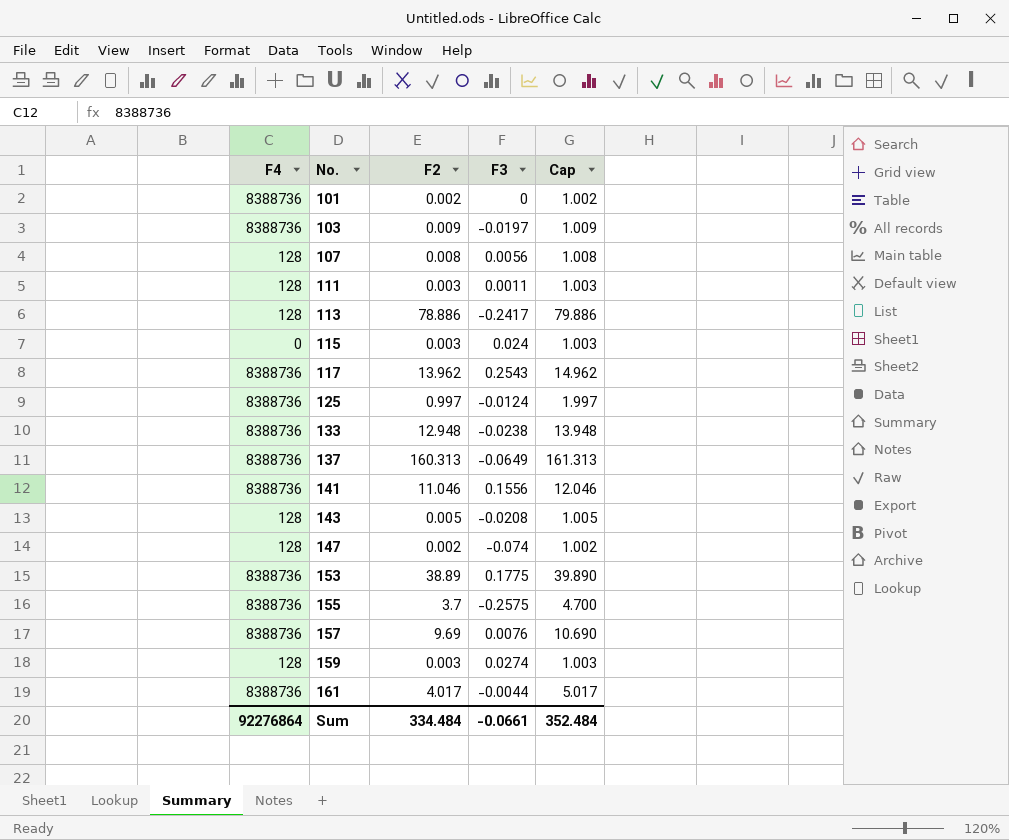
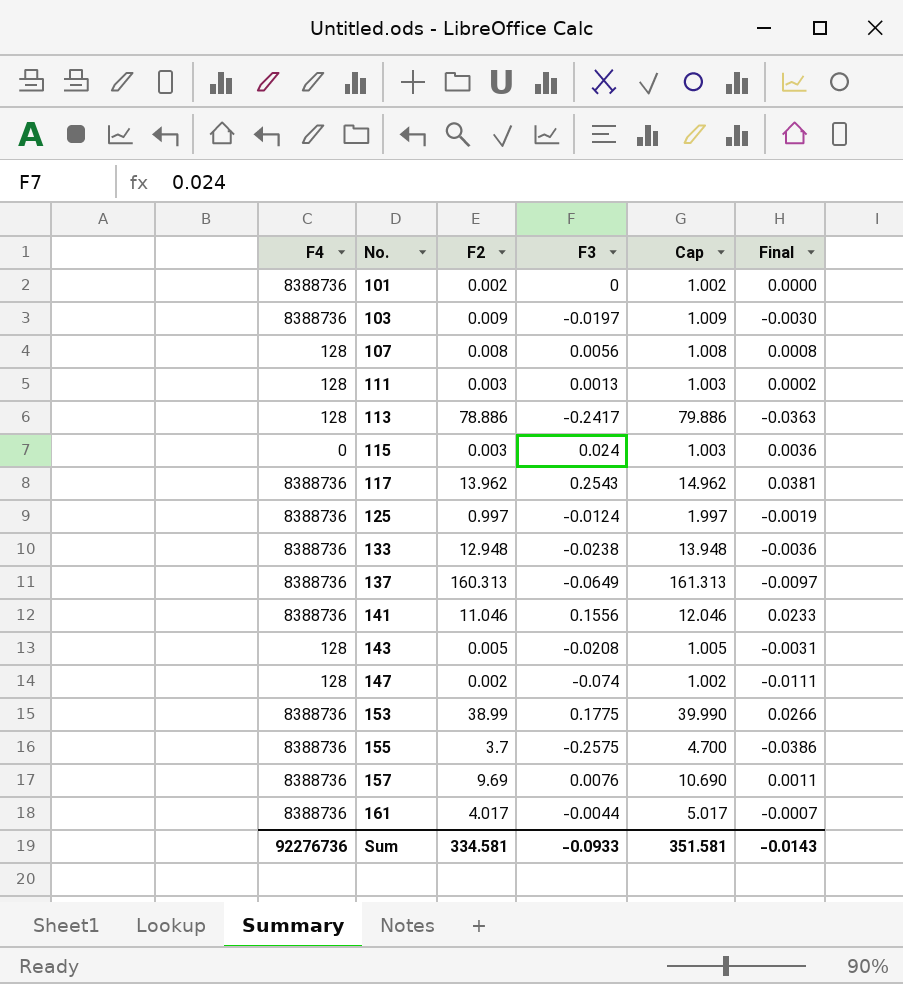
column Final | formula: none -> [F3] * 0.15
row 159: 128 | 0.003 | 0.0274 | 1.003 -> none
111 | F3: 0.0011 -> 0.0013
153 | F2: 38.89 -> 38.99
153 | Cap: 39.890 -> 39.990
Sum | F4: 92276864 -> 92276736
Sum | F2: 334.484 -> 334.581
Sum | F3: -0.0661 -> -0.0933
Sum | Cap: 352.484 -> 351.581

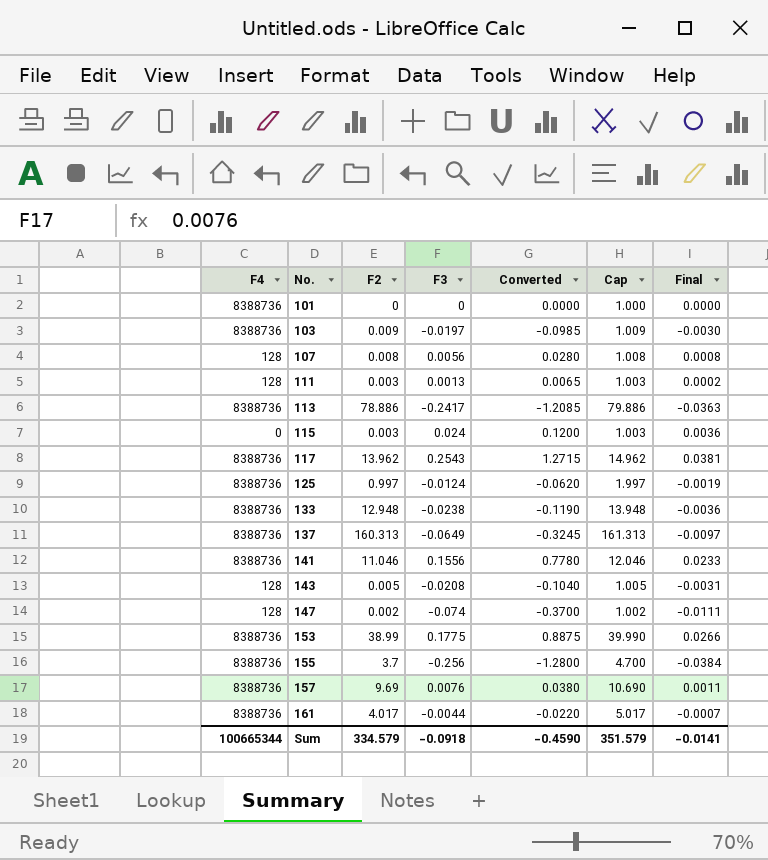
column Converted | formula: none -> [F3] * 5
101 | F2: 0.002 -> 0
101 | Cap: 1.002 -> 1.000
113 | F4: 128 -> 8388736
155 | F3: -0.2575 -> -0.256
155 | Final: -0.0386 -> -0.0384
Sum | F4: 92276736 -> 100665344
Sum | F2: 334.581 -> 334.579
Sum | F3: -0.0933 -> -0.0918
Sum | Cap: 351.581 -> 351.579
Sum | Final: -0.0143 -> -0.0141

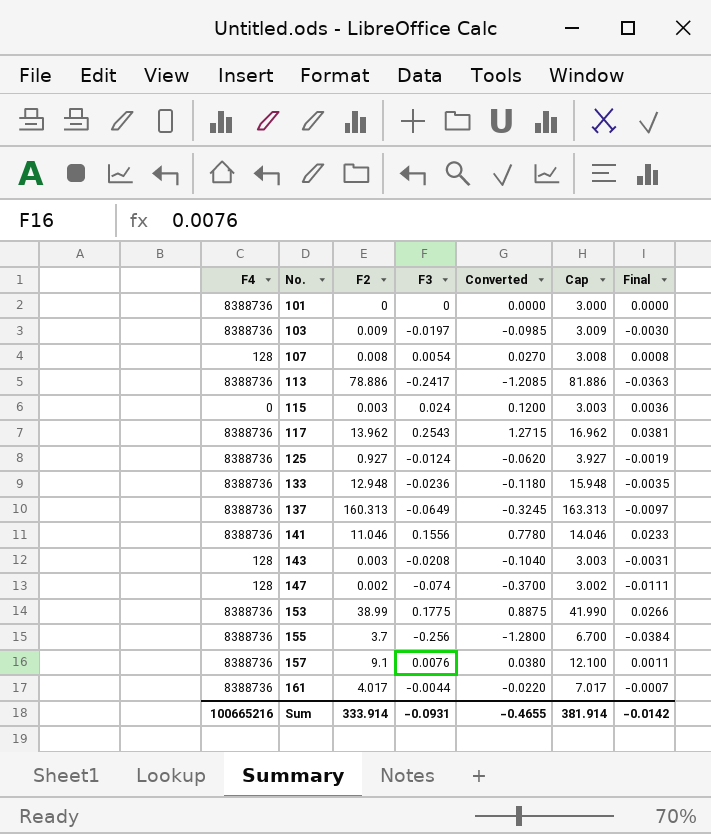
column Cap | formula: [F2] + 1 -> [F2] + 3
row 111: 128 | 0.003 | 0.0013 | 0.0065 | 1.003 | 0.0002 -> none
107 | F3: 0.0056 -> 0.0054
107 | Converted: 0.0280 -> 0.0270
125 | F2: 0.997 -> 0.927
133 | F3: -0.0238 -> -0.0236
133 | Converted: -0.1190 -> -0.1180
133 | Final: -0.0036 -> -0.0035
143 | F2: 0.005 -> 0.003
157 | F2: 9.69 -> 9.1
Sum | F4: 100665344 -> 100665216
Sum | F2: 334.579 -> 333.914
Sum | F3: -0.0918 -> -0.0931
Sum | Converted: -0.4590 -> -0.4655
Sum | Cap: 351.579 -> 381.914
Sum | Final: -0.0141 -> -0.0142

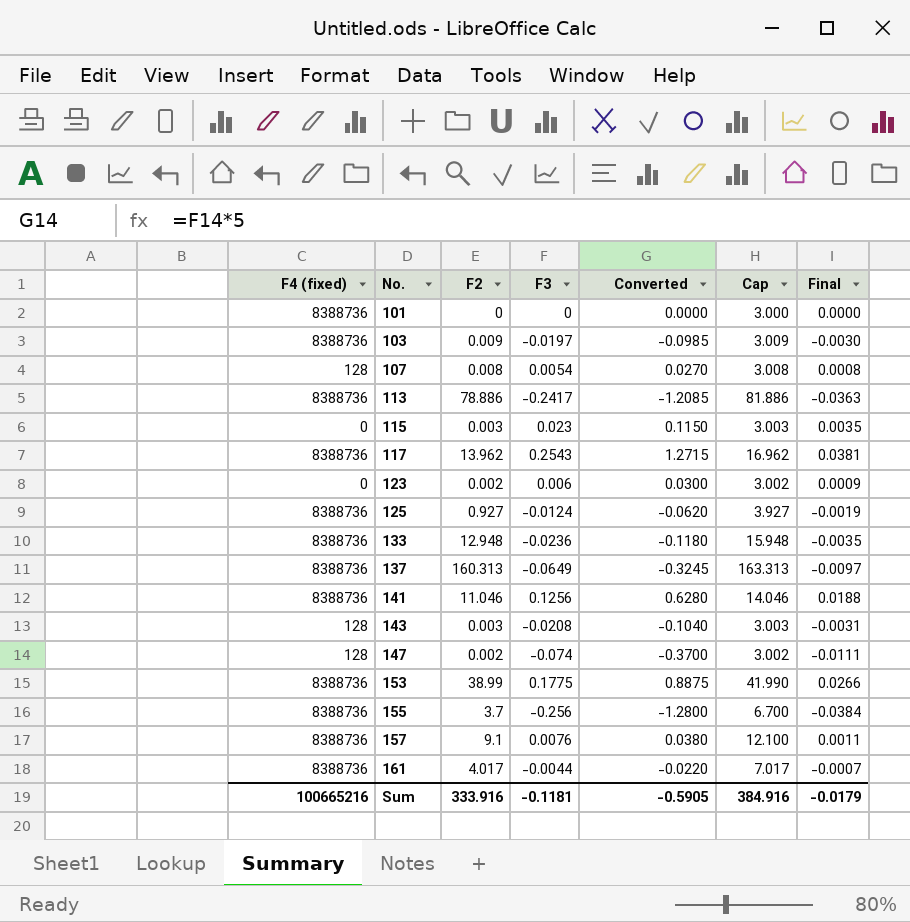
column name: F4 -> F4 (fixed)
115 | F3: 0.024 -> 0.023
115 | Converted: 0.1200 -> 0.1150
115 | Final: 0.0036 -> 0.0035
row 123: none -> 0 | 0.002 | 0.006 | 0.0300 | 3.002 | 0.0009
141 | F3: 0.1556 -> 0.1256
141 | Converted: 0.7780 -> 0.6280
141 | Final: 0.0233 -> 0.0188
Sum | F2: 333.914 -> 333.916
Sum | F3: -0.0931 -> -0.1181
Sum | Converted: -0.4655 -> -0.5905
Sum | Cap: 381.914 -> 384.916
Sum | Final: -0.0142 -> -0.0179

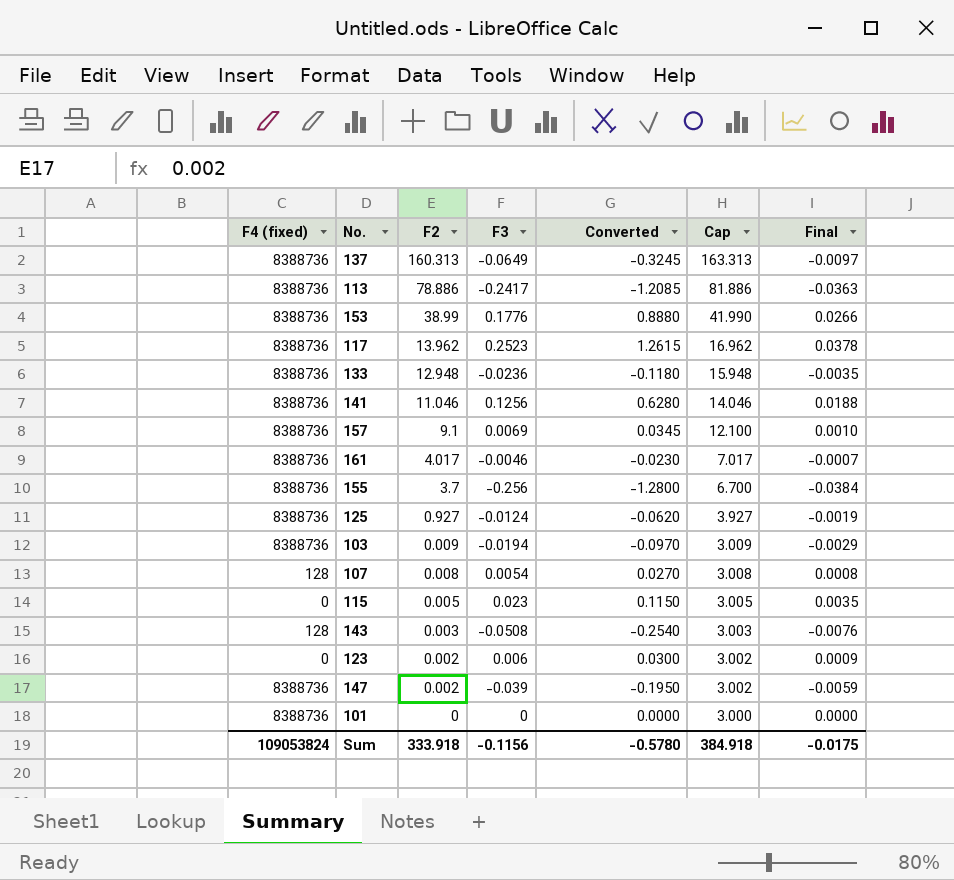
row order: No. ascending -> F2 descending
153 | F3: 0.1775 -> 0.1776
153 | Converted: 0.8875 -> 0.8880
117 | F3: 0.2543 -> 0.2523
117 | Converted: 1.2715 -> 1.2615
117 | Final: 0.0381 -> 0.0378
157 | F3: 0.0076 -> 0.0069
157 | Converted: 0.0380 -> 0.0345
157 | Final: 0.0011 -> 0.0010
161 | F3: -0.0044 -> -0.0046
161 | Converted: -0.0220 -> -0.0230
103 | F3: -0.0197 -> -0.0194
103 | Converted: -0.0985 -> -0.0970
103 | Final: -0.0030 -> -0.0029
115 | F2: 0.003 -> 0.005
115 | Cap: 3.003 -> 3.005
143 | F3: -0.0208 -> -0.0508
143 | Converted: -0.1040 -> -0.2540
143 | Final: -0.0031 -> -0.0076
147 | F4 (fixed): 128 -> 8388736
147 | F3: -0.074 -> -0.039
147 | Converted: -0.3700 -> -0.1950
147 | Final: -0.0111 -> -0.0059
Sum | F4 (fixed): 100665216 -> 109053824
Sum | F2: 333.916 -> 333.918
Sum | F3: -0.1181 -> -0.1156
Sum | Converted: -0.5905 -> -0.5780
Sum | Cap: 384.916 -> 384.918
Sum | Final: -0.0179 -> -0.0175

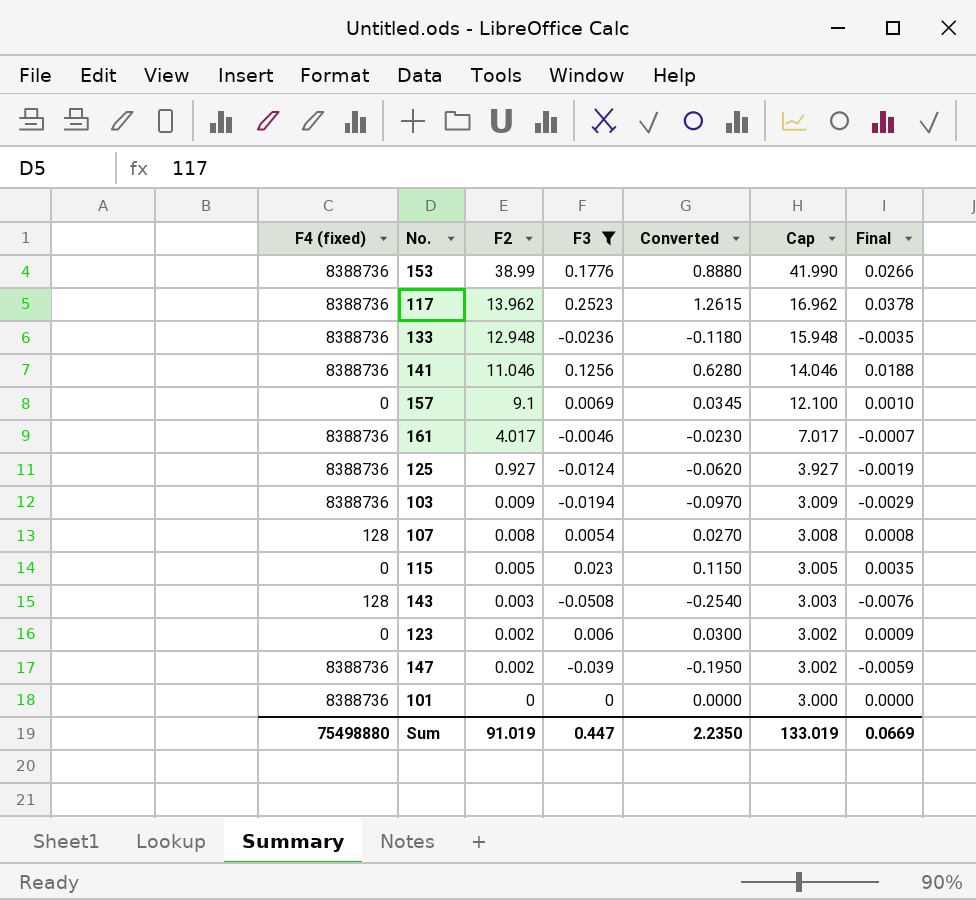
filter: none -> F3 >= -0.0508
157 | F4 (fixed): 8388736 -> 0
Sum | F4 (fixed): 109053824 -> 75498880
Sum | F2: 333.918 -> 91.019
Sum | F3: -0.1156 -> 0.447
Sum | Converted: -0.5780 -> 2.2350
Sum | Cap: 384.918 -> 133.019
Sum | Final: -0.0175 -> 0.0669

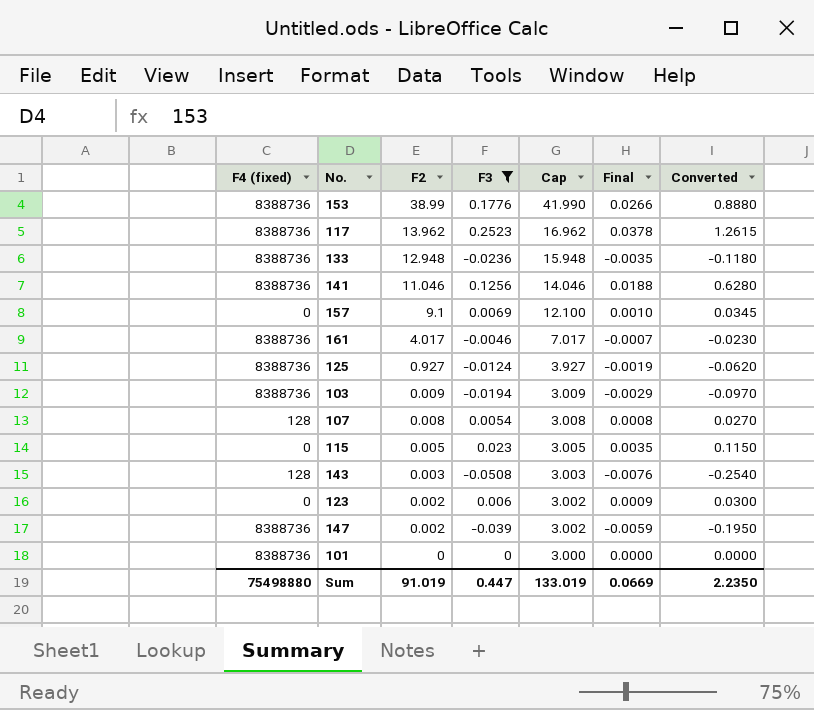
column Converted | position: 5 -> 7

